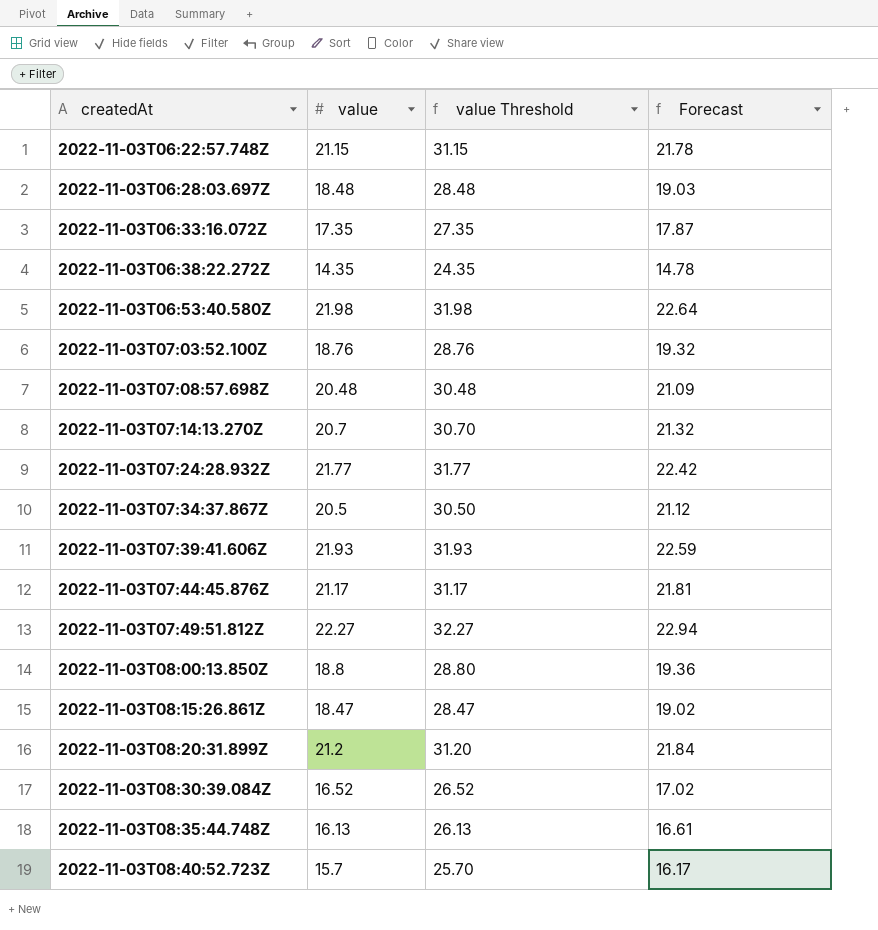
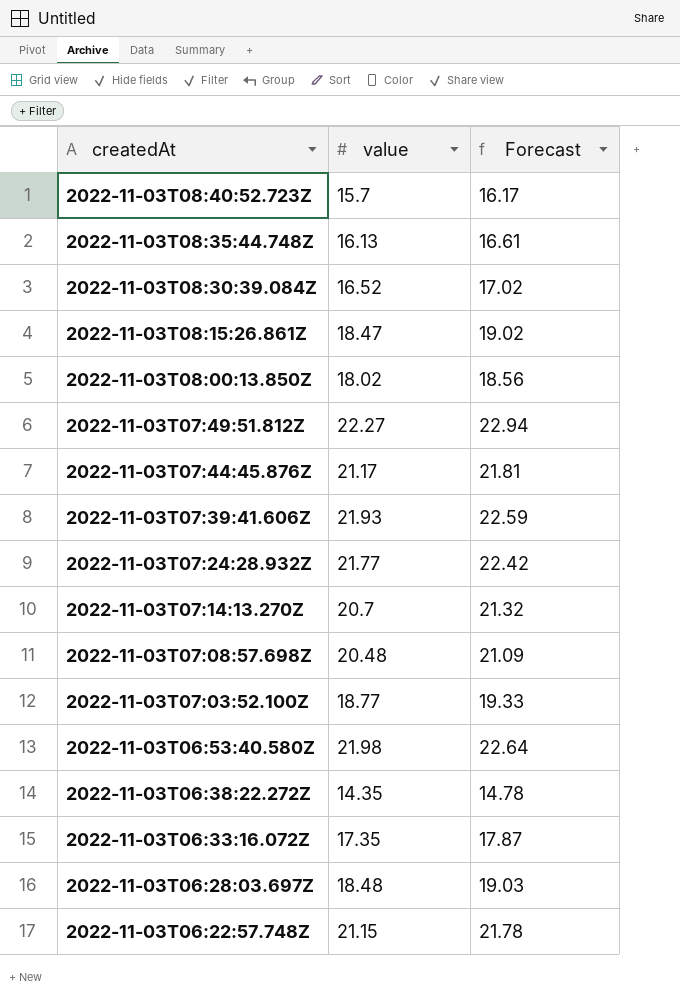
row order: createdAt ascending -> createdAt descending
column value Threshold | formula: [value] + 10 -> none
row 2022-11-03T07:34:37.867Z: 20.5 | 30.50 | 21.12 -> none
row 2022-11-03T08:20:31.899Z: 21.2 | 31.20 | 21.84 -> none
2022-11-03T08:00:13.850Z | value: 18.8 -> 18.02
2022-11-03T08:00:13.850Z | Forecast: 19.36 -> 18.56
2022-11-03T07:03:52.100Z | value: 18.76 -> 18.77
2022-11-03T07:03:52.100Z | Forecast: 19.32 -> 19.33

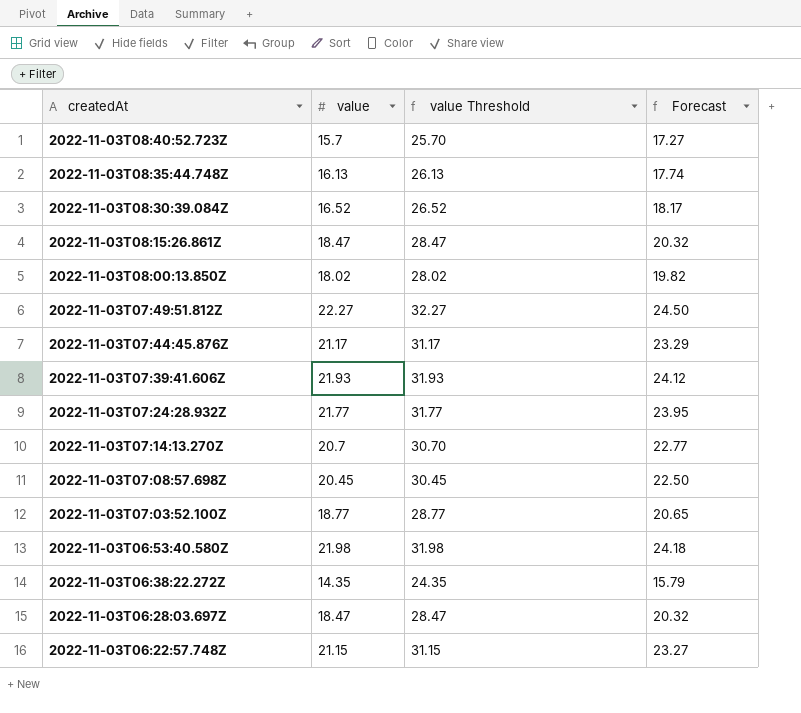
column value Threshold | formula: none -> [value] + 10
column Forecast | formula: [value] * 1.03 -> [value] * 1.1
row 2022-11-03T06:33:16.072Z: 17.35 | 17.87 -> none
2022-11-03T07:08:57.698Z | value: 20.48 -> 20.45
2022-11-03T06:28:03.697Z | value: 18.48 -> 18.47

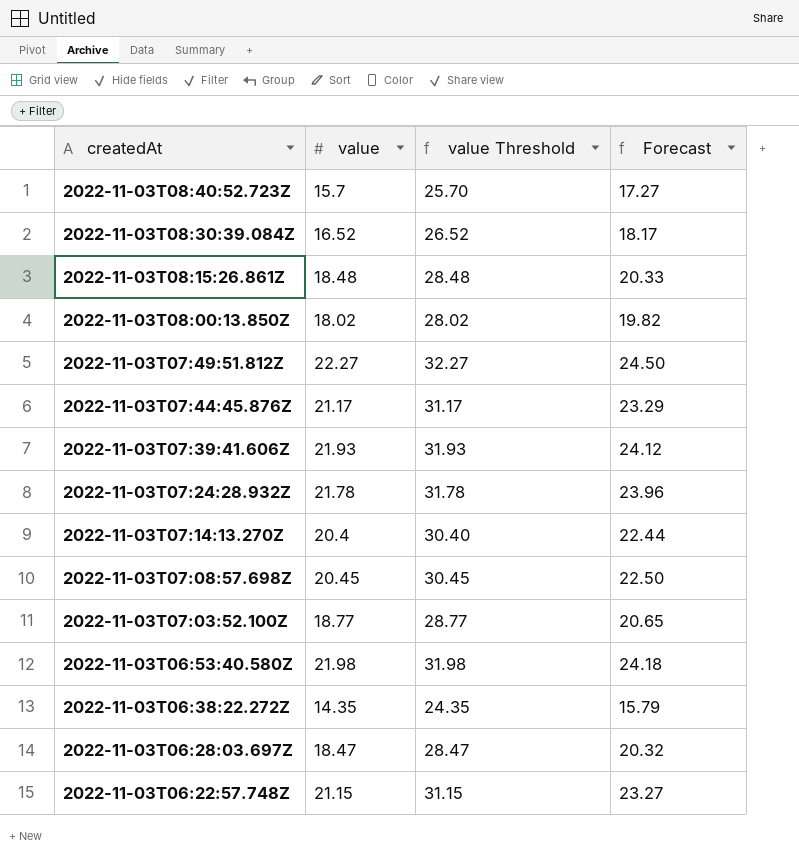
row 2022-11-03T08:35:44.748Z: 16.13 | 26.13 | 17.74 -> none
2022-11-03T08:15:26.861Z | value: 18.47 -> 18.48
2022-11-03T08:15:26.861Z | value Threshold: 28.47 -> 28.48
2022-11-03T08:15:26.861Z | Forecast: 20.32 -> 20.33
2022-11-03T07:24:28.932Z | value: 21.77 -> 21.78
2022-11-03T07:24:28.932Z | value Threshold: 31.77 -> 31.78
2022-11-03T07:24:28.932Z | Forecast: 23.95 -> 23.96
2022-11-03T07:14:13.270Z | value: 20.7 -> 20.4
2022-11-03T07:14:13.270Z | value Threshold: 30.70 -> 30.40
2022-11-03T07:14:13.270Z | Forecast: 22.77 -> 22.44

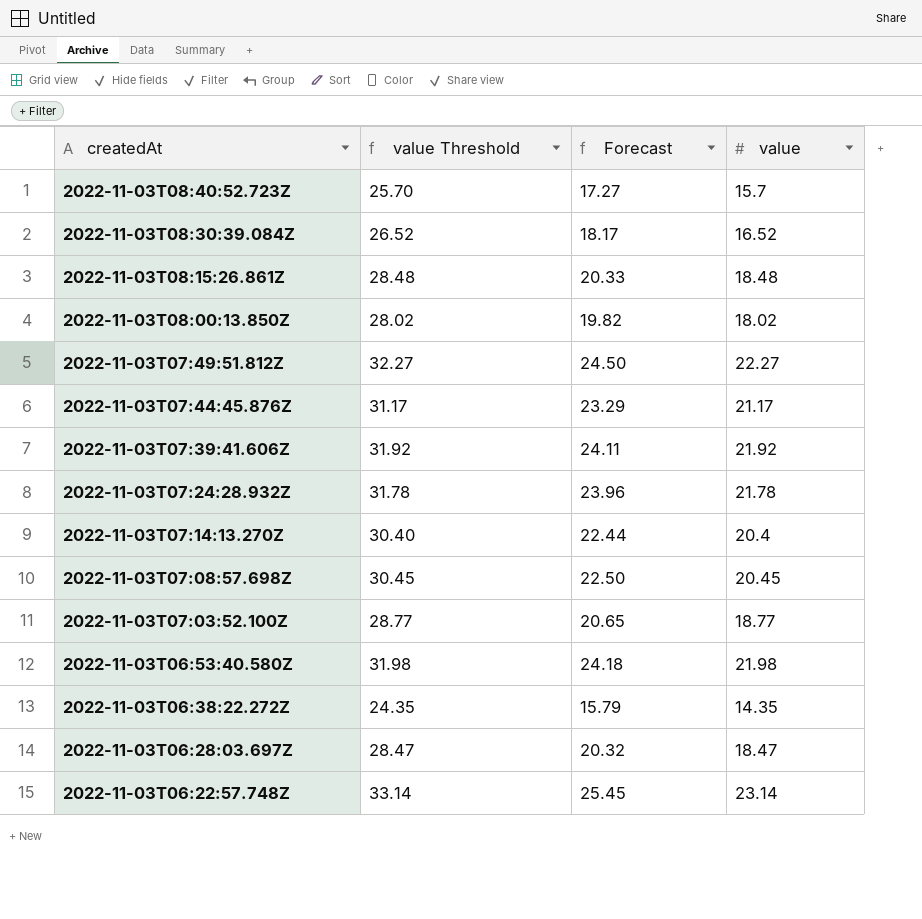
column value | position: 2 -> 4
2022-11-03T07:39:41.606Z | value Threshold: 31.93 -> 31.92
2022-11-03T07:39:41.606Z | Forecast: 24.12 -> 24.11
2022-11-03T07:39:41.606Z | value: 21.93 -> 21.92
2022-11-03T06:22:57.748Z | value Threshold: 31.15 -> 33.14
2022-11-03T06:22:57.748Z | Forecast: 23.27 -> 25.45
2022-11-03T06:22:57.748Z | value: 21.15 -> 23.14

